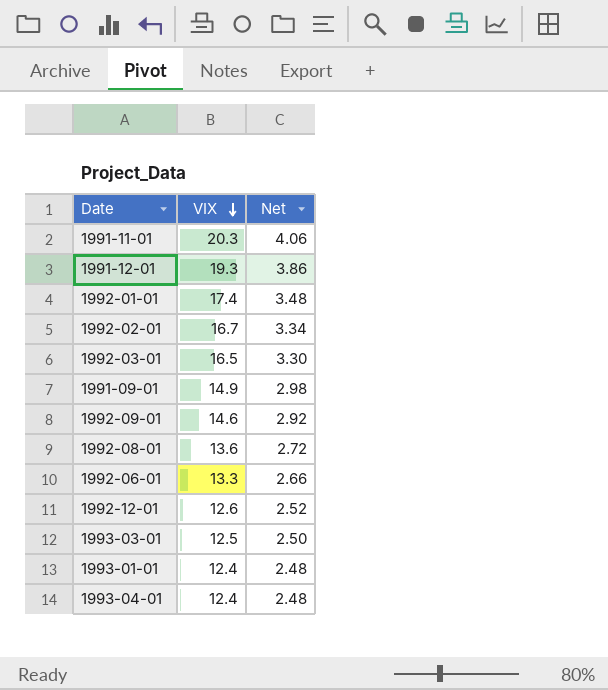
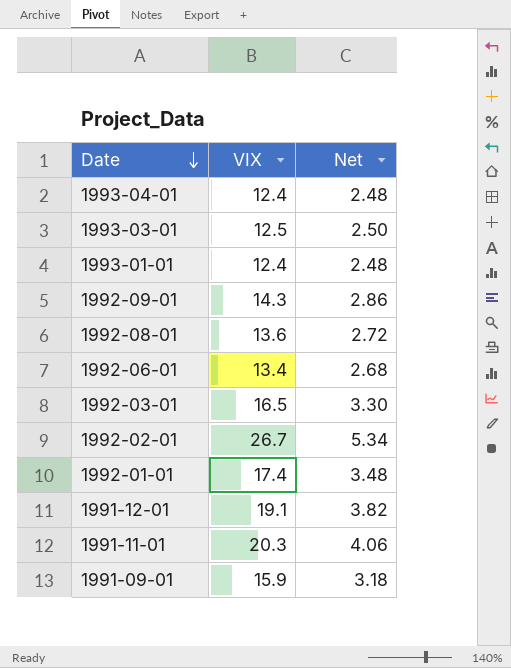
row order: VIX descending -> Date descending
row 1992-12-01: 12.6 | 2.52 -> none
1992-09-01 | VIX: 14.6 -> 14.3
1992-09-01 | Net: 2.92 -> 2.86
1992-06-01 | VIX: 13.3 -> 13.4
1992-06-01 | Net: 2.66 -> 2.68
1992-02-01 | VIX: 16.7 -> 26.7
1992-02-01 | Net: 3.34 -> 5.34
1991-12-01 | VIX: 19.3 -> 19.1
1991-12-01 | Net: 3.86 -> 3.82
1991-09-01 | VIX: 14.9 -> 15.9
1991-09-01 | Net: 2.98 -> 3.18

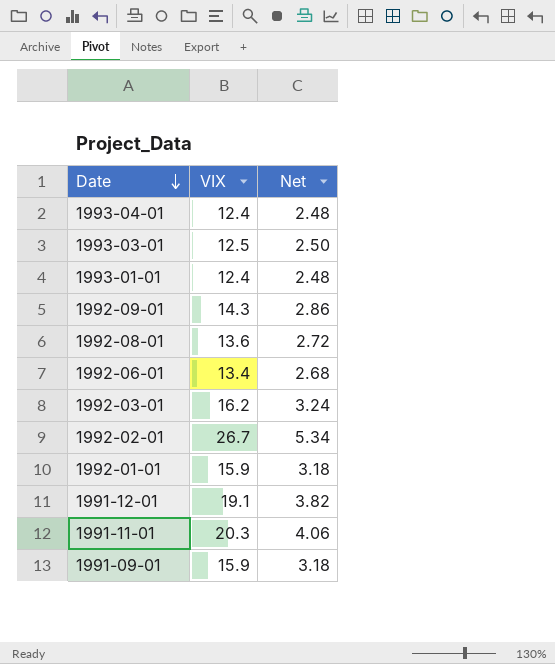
1992-03-01 | VIX: 16.5 -> 16.2
1992-03-01 | Net: 3.30 -> 3.24
1992-01-01 | VIX: 17.4 -> 15.9
1992-01-01 | Net: 3.48 -> 3.18

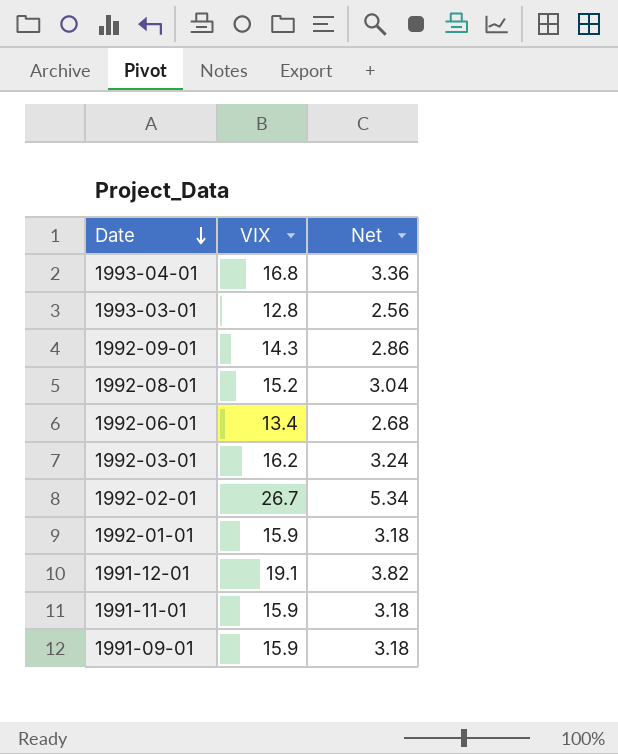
row 1993-01-01: 12.4 | 2.48 -> none
1993-04-01 | VIX: 12.4 -> 16.8
1993-04-01 | Net: 2.48 -> 3.36
1993-03-01 | VIX: 12.5 -> 12.8
1993-03-01 | Net: 2.50 -> 2.56
1992-08-01 | VIX: 13.6 -> 15.2
1992-08-01 | Net: 2.72 -> 3.04
1991-11-01 | VIX: 20.3 -> 15.9
1991-11-01 | Net: 4.06 -> 3.18

